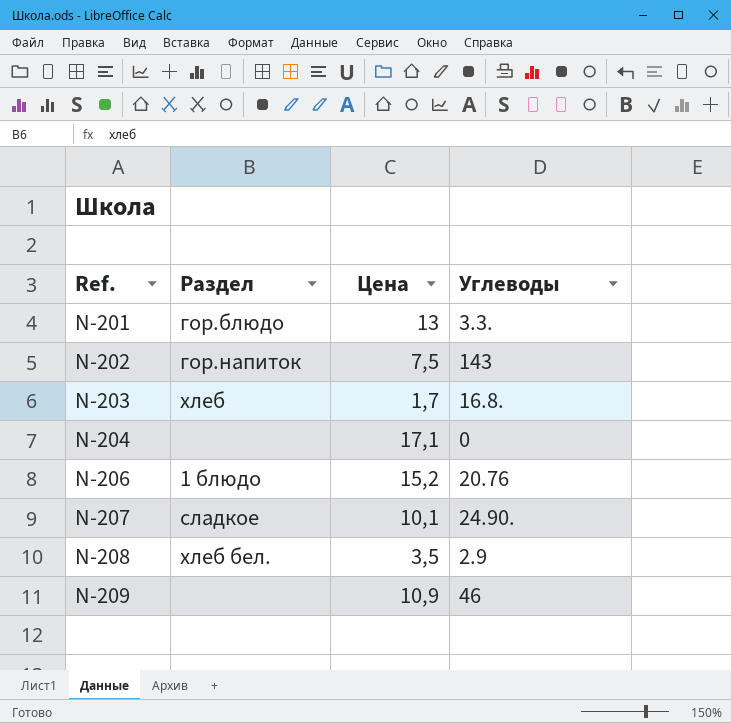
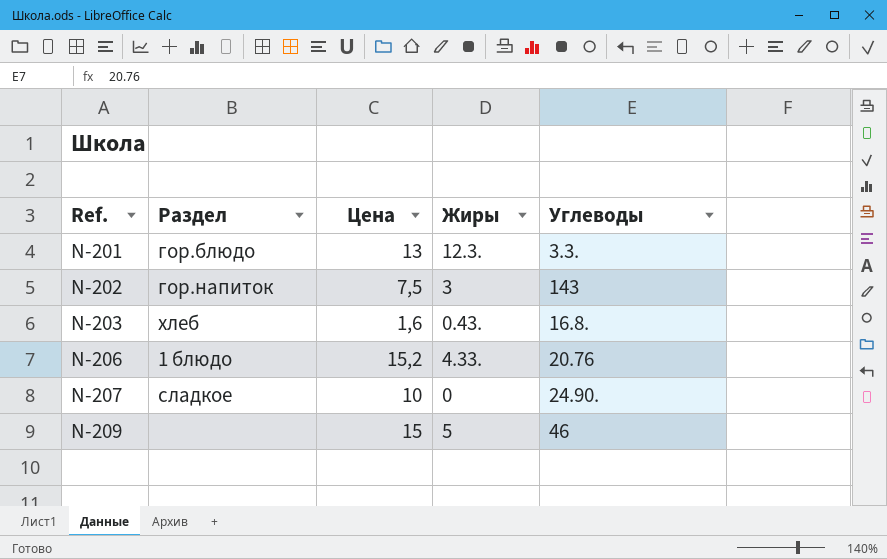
column Жиры | position: none -> 4
row N-204: none | 17,1 | 0 -> none
row N-208: хлеб бел. | 3,5 | 2.9 -> none
N-203 | Цена: 1,7 -> 1,6
N-207 | Цена: 10,1 -> 10
N-209 | Цена: 10,9 -> 15

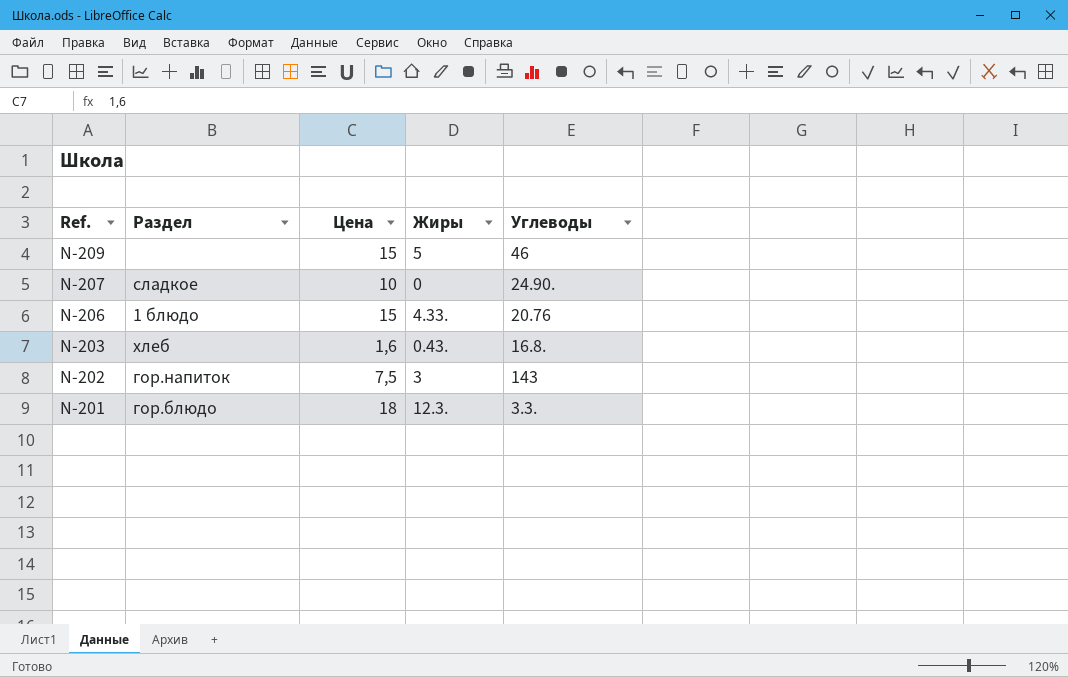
row order: Ref. ascending -> Ref. descending
N-206 | Цена: 15,2 -> 15
N-201 | Цена: 13 -> 18

